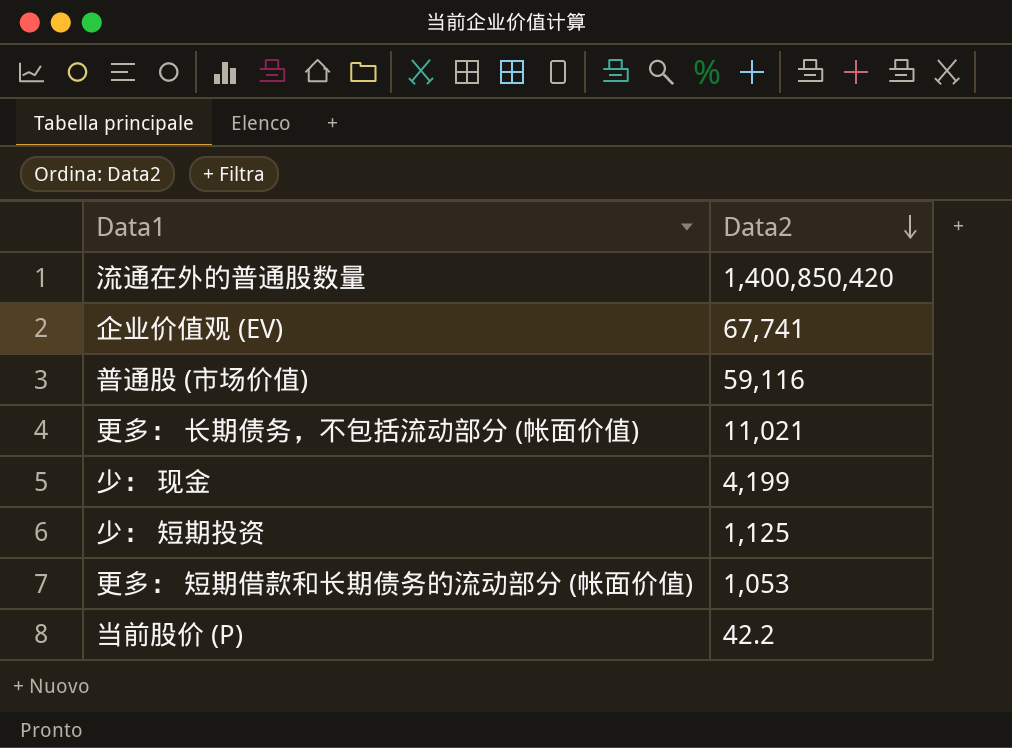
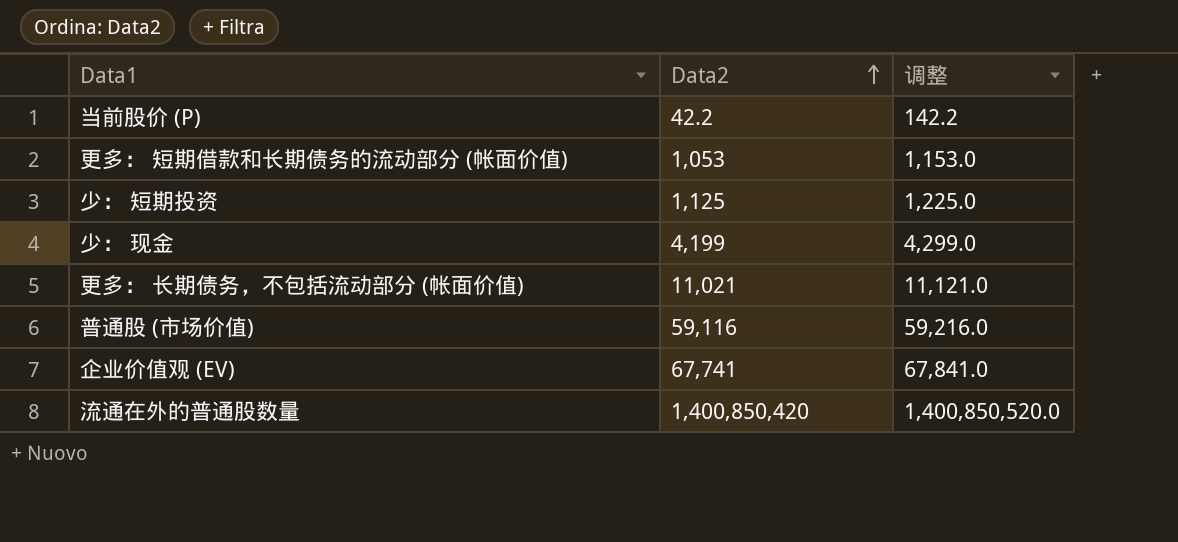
row order: Data2 descending -> Data2 ascending
column 调整 | formula: none -> [Data2] + 100

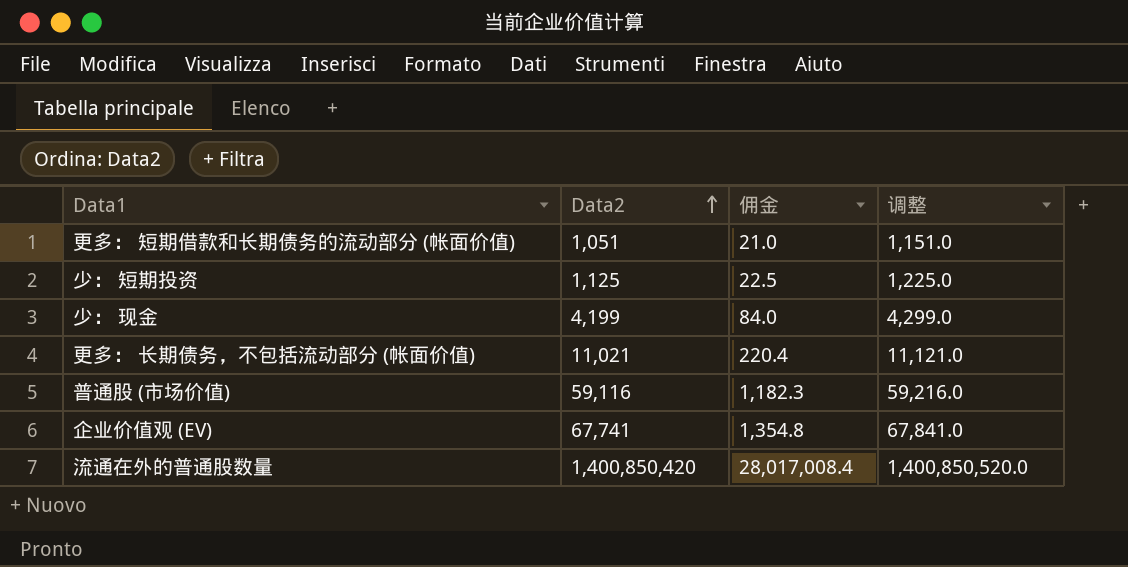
column 佣金 | formula: none -> [Data2] * 0.02
row 当前股价 (P): 42.2 | 142.2 -> none
更多： 短期借款和长期债务的流动部分 (帐面价值) | Data2: 1,053 -> 1,051
更多： 短期借款和长期债务的流动部分 (帐面价值) | 调整: 1,153.0 -> 1,151.0

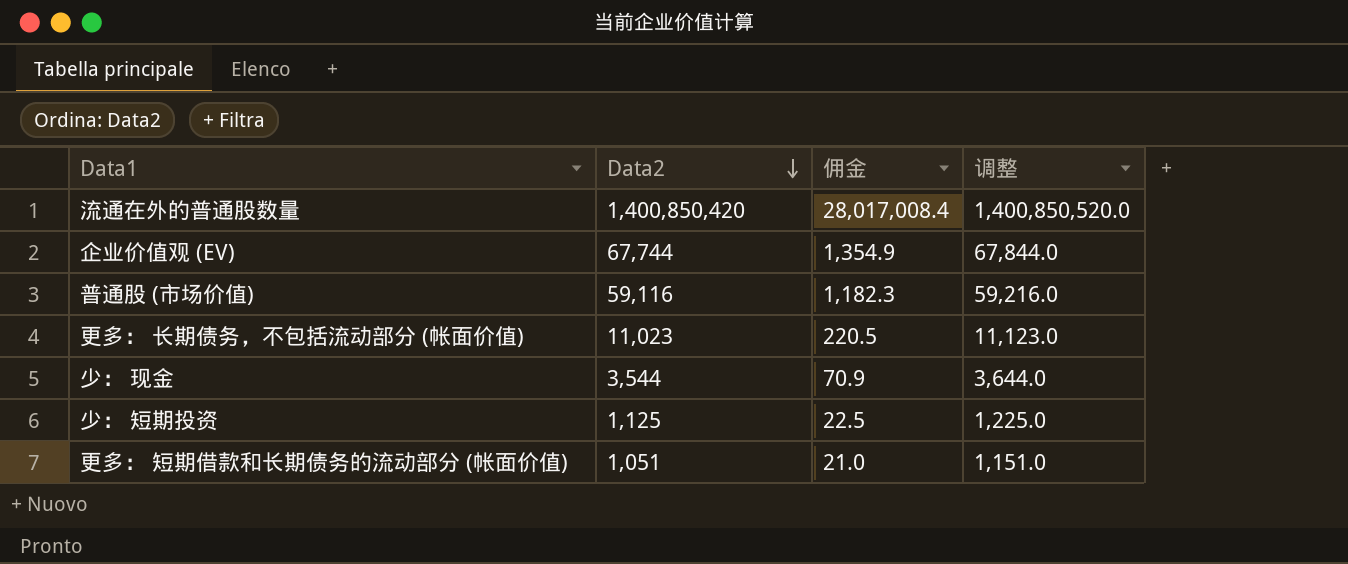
row order: Data2 ascending -> Data2 descending
企业价值观 (EV) | Data2: 67,741 -> 67,744
企业价值观 (EV) | 佣金: 1,354.8 -> 1,354.9
企业价值观 (EV) | 调整: 67,841.0 -> 67,844.0
更多： 长期债务，不包括流动部分 (帐面价值) | Data2: 11,021 -> 11,023
更多： 长期债务，不包括流动部分 (帐面价值) | 佣金: 220.4 -> 220.5
更多： 长期债务，不包括流动部分 (帐面价值) | 调整: 11,121.0 -> 11,123.0
少： 现金 | Data2: 4,199 -> 3,544
少： 现金 | 佣金: 84.0 -> 70.9
少： 现金 | 调整: 4,299.0 -> 3,644.0

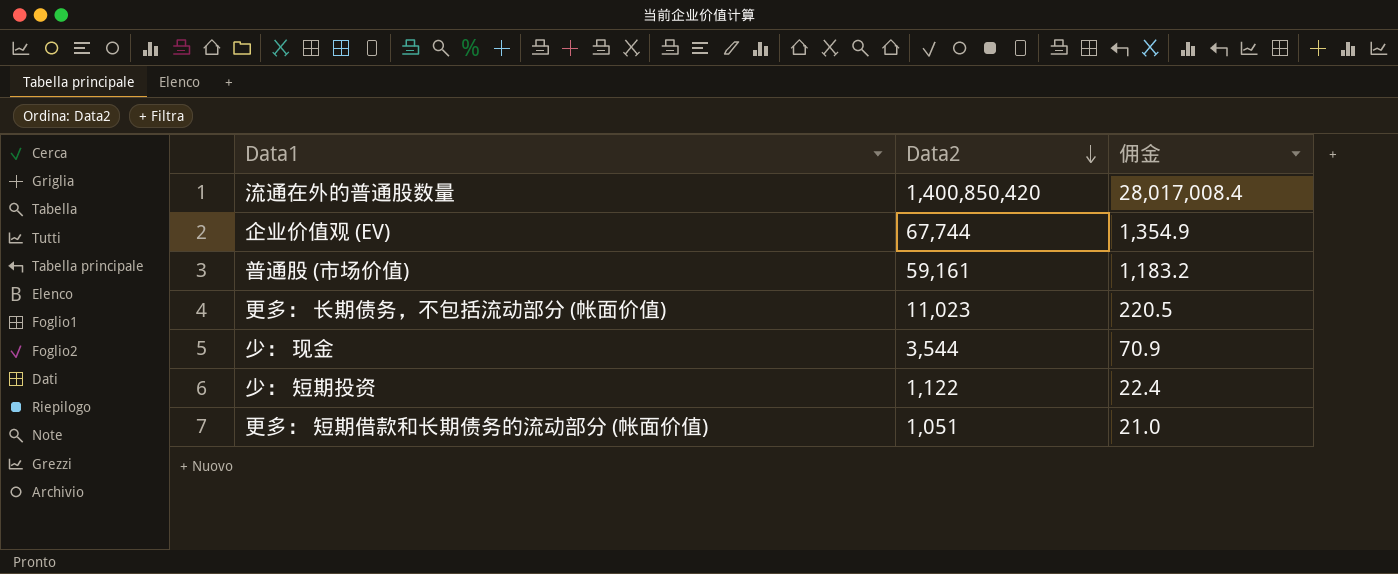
column 调整 | formula: [Data2] + 100 -> none
普通股 (市场价值) | Data2: 59,116 -> 59,161
普通股 (市场价值) | 佣金: 1,182.3 -> 1,183.2
少： 短期投资 | Data2: 1,125 -> 1,122
少： 短期投资 | 佣金: 22.5 -> 22.4

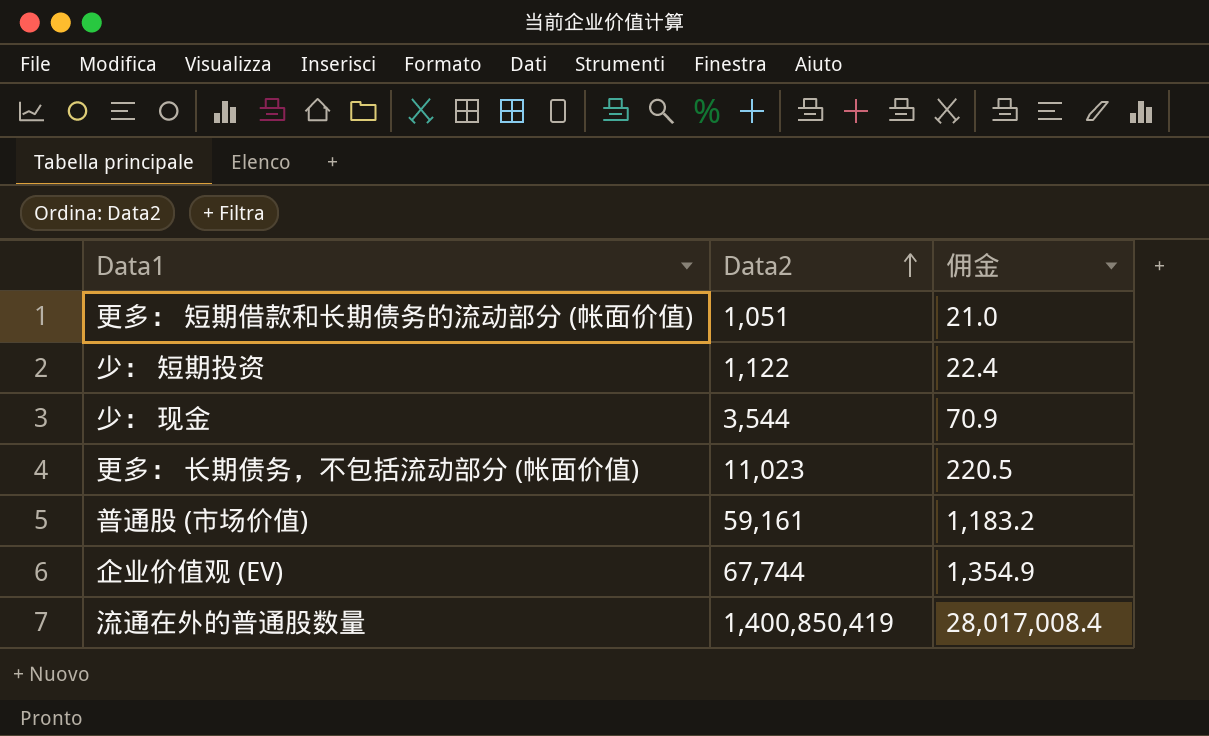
row order: Data2 descending -> Data2 ascending
流通在外的普通股数量 | Data2: 1,400,850,420 -> 1,400,850,419

